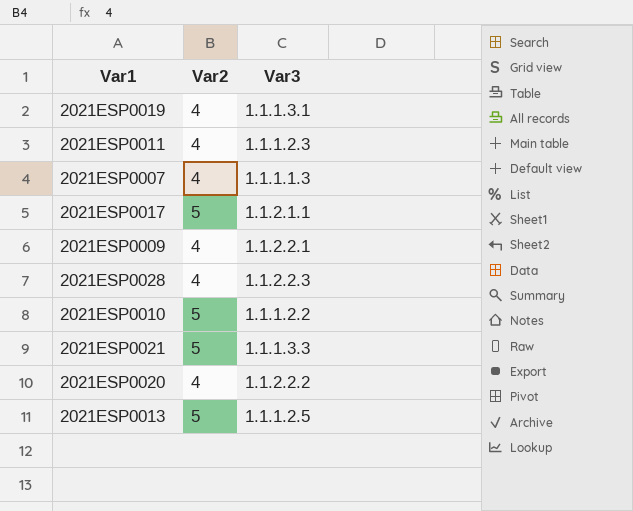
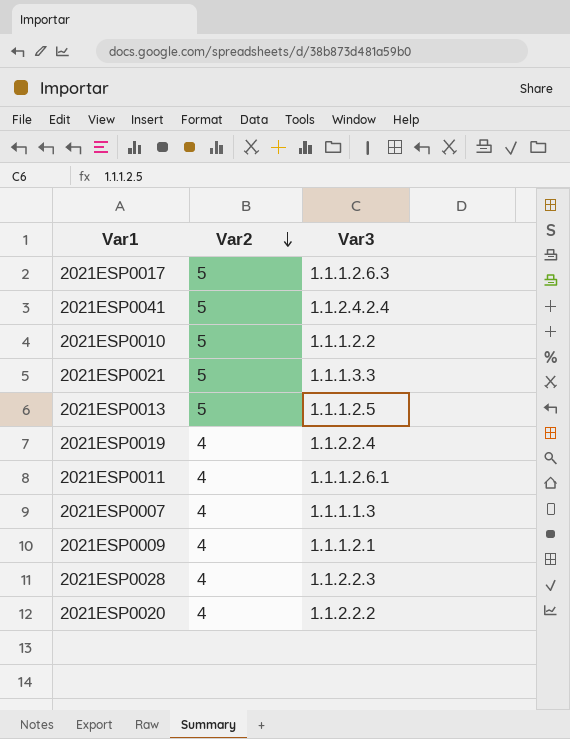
row order: none -> Var2 descending
2021ESP0017 | Var3: 1.1.2.1.1 -> 1.1.1.2.6.3
row 2021ESP0041: none -> 5 | 1.1.2.4.2.4
2021ESP0019 | Var3: 1.1.1.3.1 -> 1.1.2.2.4
2021ESP0011 | Var3: 1.1.1.2.3 -> 1.1.1.2.6.1
2021ESP0009 | Var3: 1.1.2.2.1 -> 1.1.1.2.1

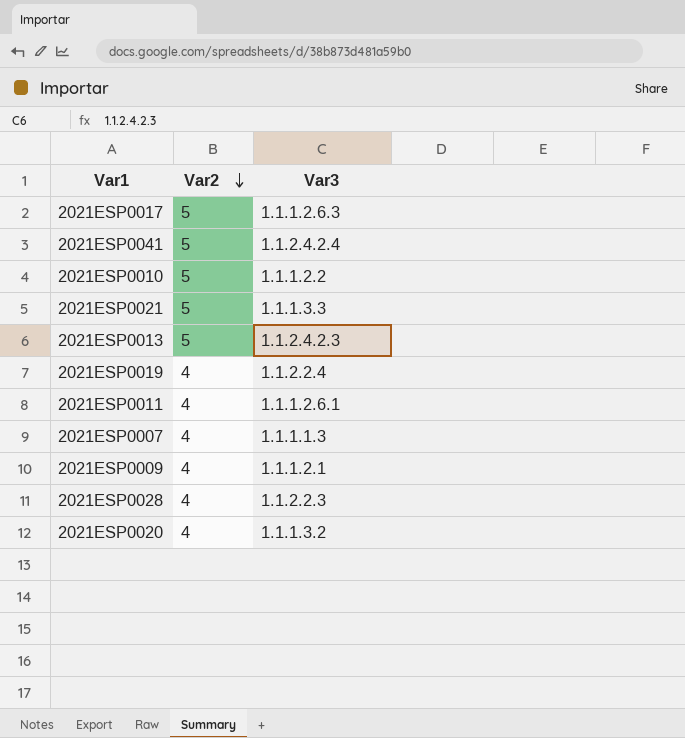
2021ESP0013 | Var3: 1.1.1.2.5 -> 1.1.2.4.2.3
2021ESP0020 | Var3: 1.1.2.2.2 -> 1.1.1.3.2

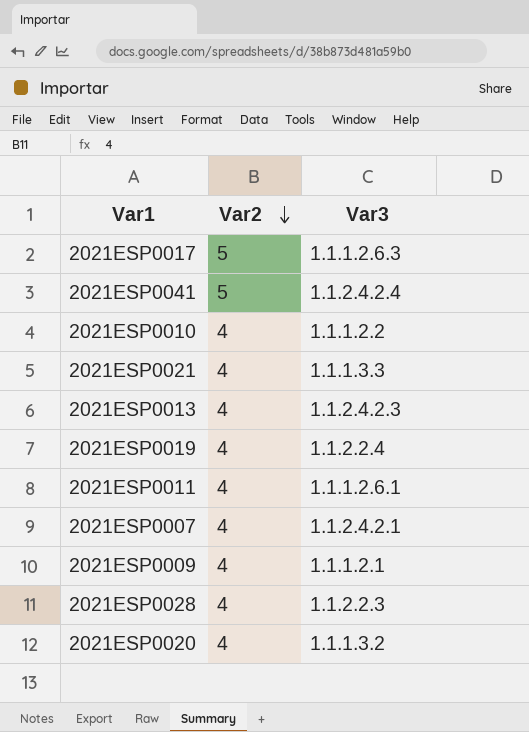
2021ESP0010 | Var2: 5 -> 4
2021ESP0021 | Var2: 5 -> 4
2021ESP0013 | Var2: 5 -> 4
2021ESP0007 | Var3: 1.1.1.1.3 -> 1.1.2.4.2.1

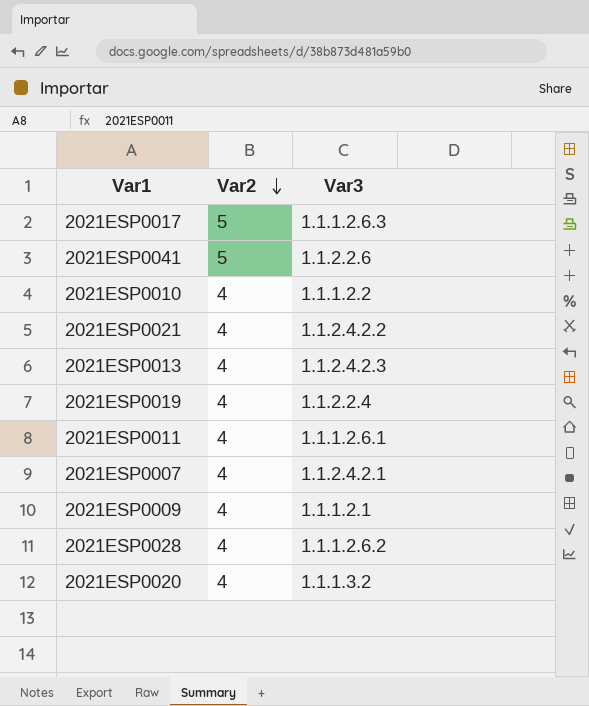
2021ESP0041 | Var3: 1.1.2.4.2.4 -> 1.1.2.2.6
2021ESP0021 | Var3: 1.1.1.3.3 -> 1.1.2.4.2.2
2021ESP0028 | Var3: 1.1.2.2.3 -> 1.1.1.2.6.2

